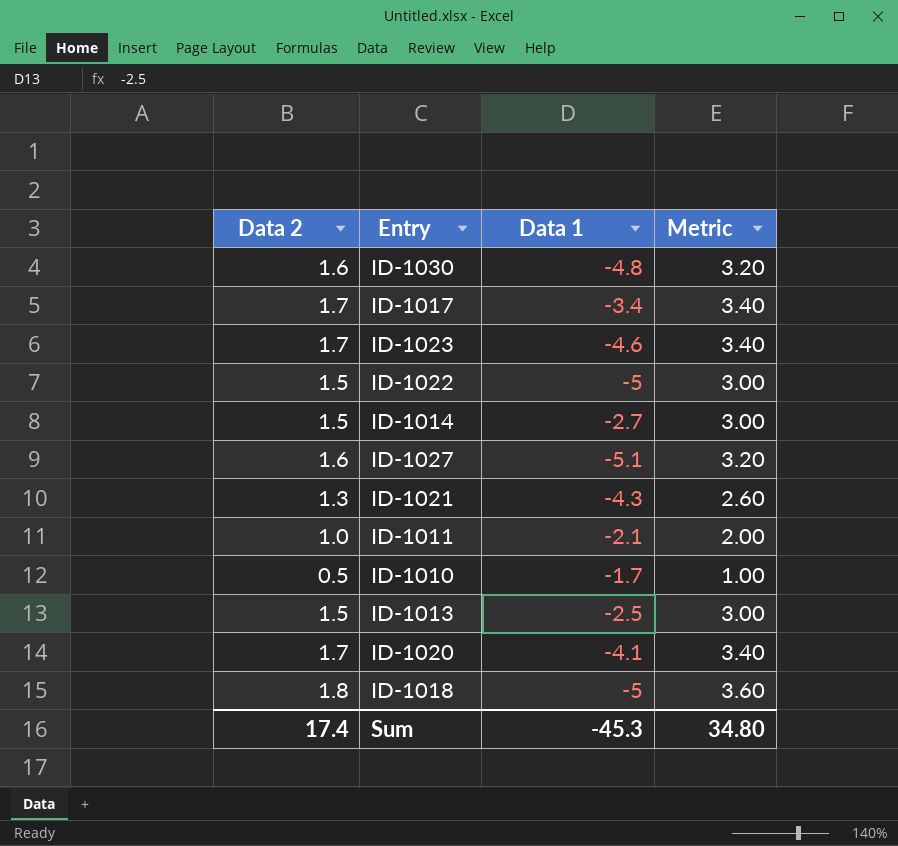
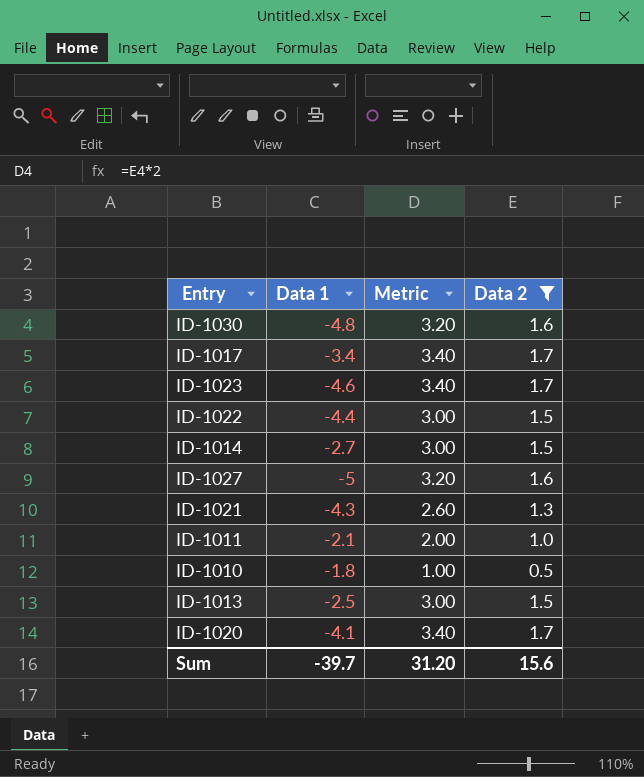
filter: none -> Data 2 != 1.8
column Data 2 | position: 1 -> 4
ID-1022 | Data 1: -5 -> -4.4
ID-1027 | Data 1: -5.1 -> -5
ID-1010 | Data 1: -1.7 -> -1.8
Sum | Data 1: -45.3 -> -39.7
Sum | Metric: 34.80 -> 31.20
Sum | Data 2: 17.4 -> 15.6

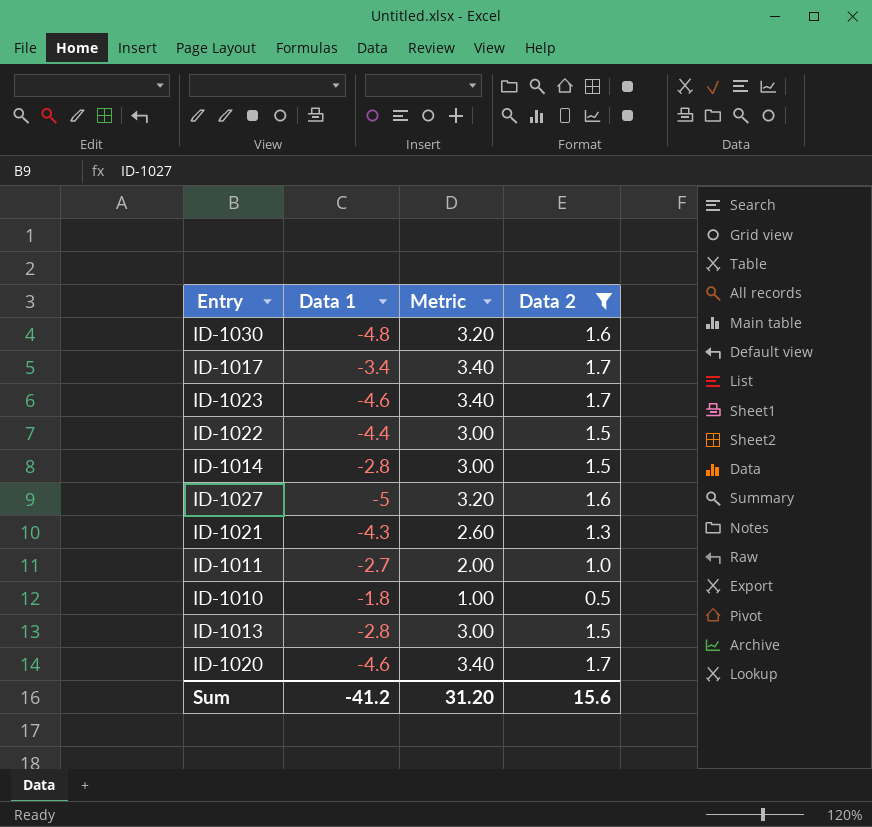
ID-1014 | Data 1: -2.7 -> -2.8
ID-1011 | Data 1: -2.1 -> -2.7
ID-1013 | Data 1: -2.5 -> -2.8
ID-1020 | Data 1: -4.1 -> -4.6
Sum | Data 1: -39.7 -> -41.2

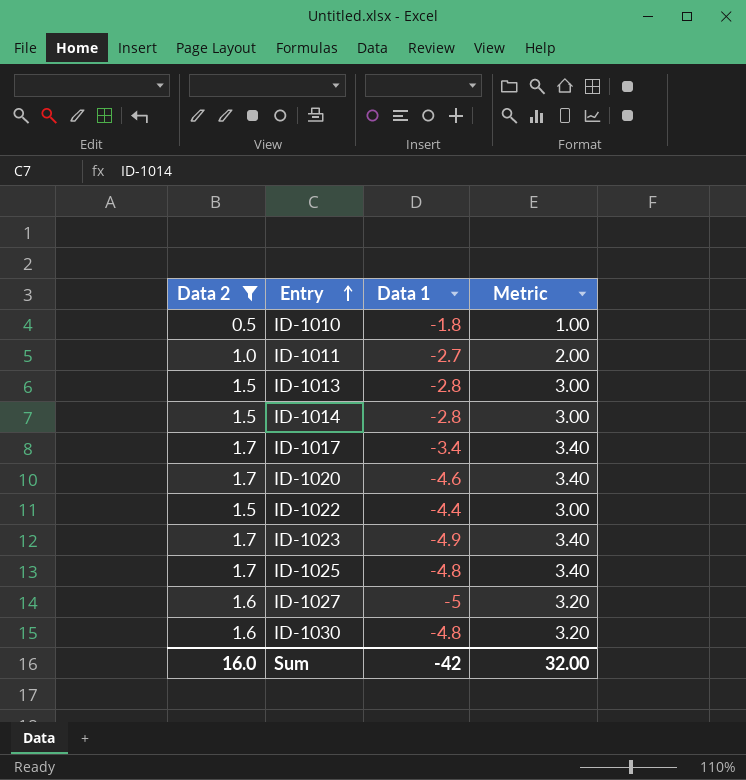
row order: none -> Entry ascending
column Data 2 | position: 4 -> 1
row ID-1021: -4.3 | 2.60 | 1.3 -> none
ID-1023 | Data 1: -4.6 -> -4.9
row ID-1025: none -> 1.7 | -4.8 | 3.40
Sum | Data 2: 15.6 -> 16.0
Sum | Data 1: -41.2 -> -42
Sum | Metric: 31.20 -> 32.00

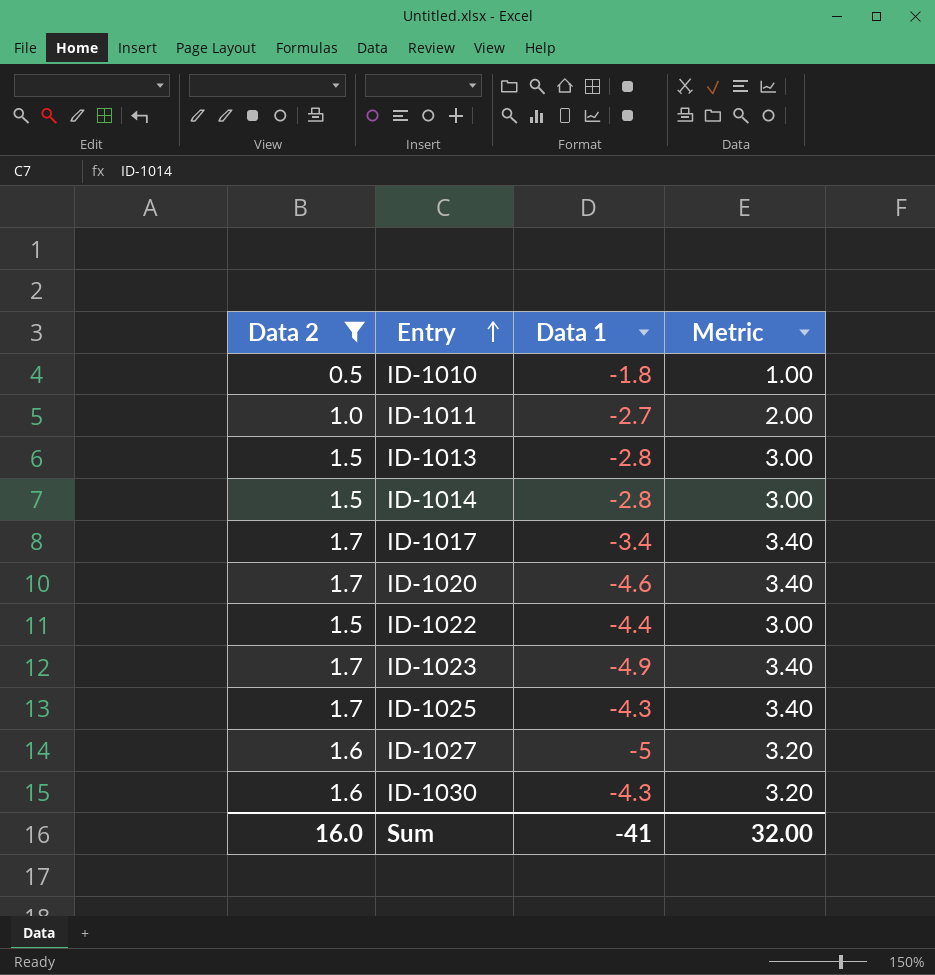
ID-1025 | Data 1: -4.8 -> -4.3
ID-1030 | Data 1: -4.8 -> -4.3
Sum | Data 1: -42 -> -41

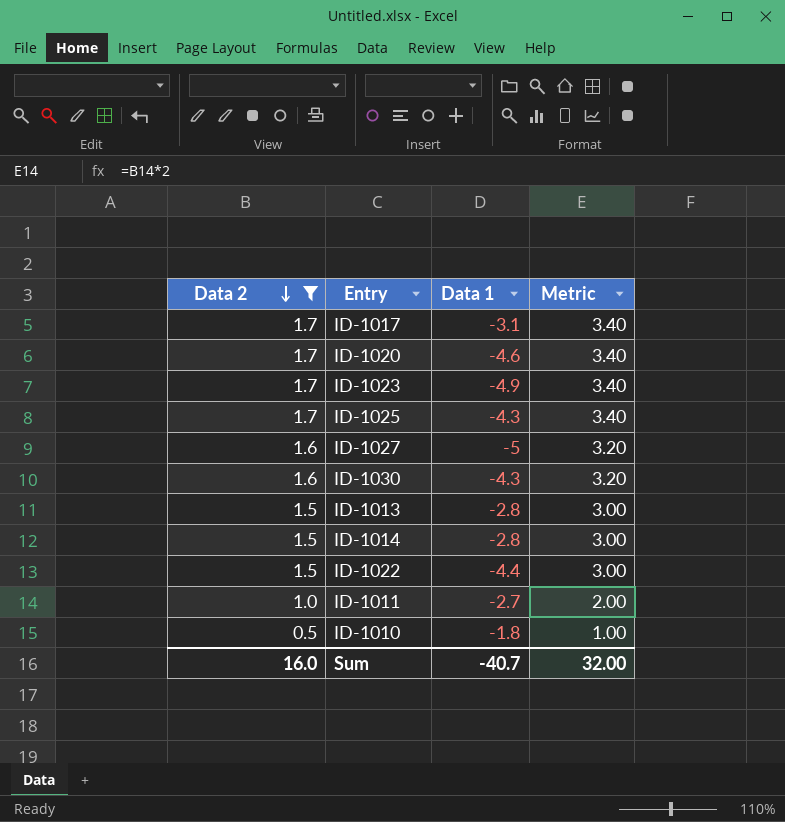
row order: Entry ascending -> Data 2 descending
ID-1017 | Data 1: -3.4 -> -3.1
Sum | Data 1: -41 -> -40.7

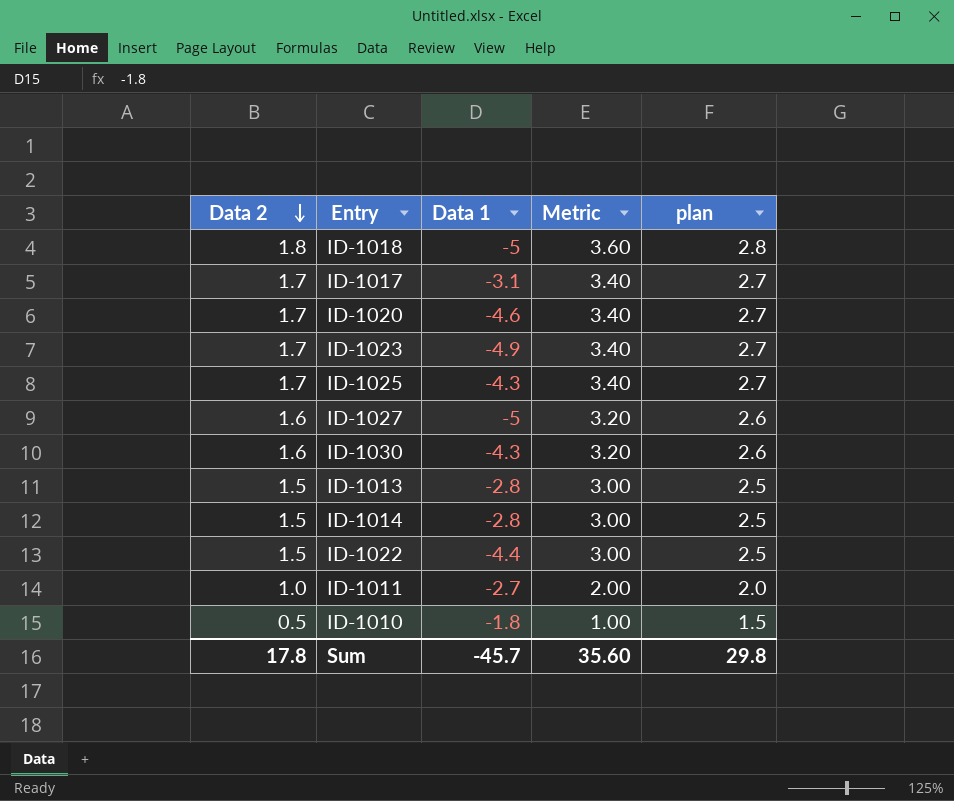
filter: Data 2 != 1.8 -> none
column plan | formula: none -> [Data 2] + 1
Sum | Data 2: 16.0 -> 17.8
Sum | Data 1: -40.7 -> -45.7
Sum | Metric: 32.00 -> 35.60

